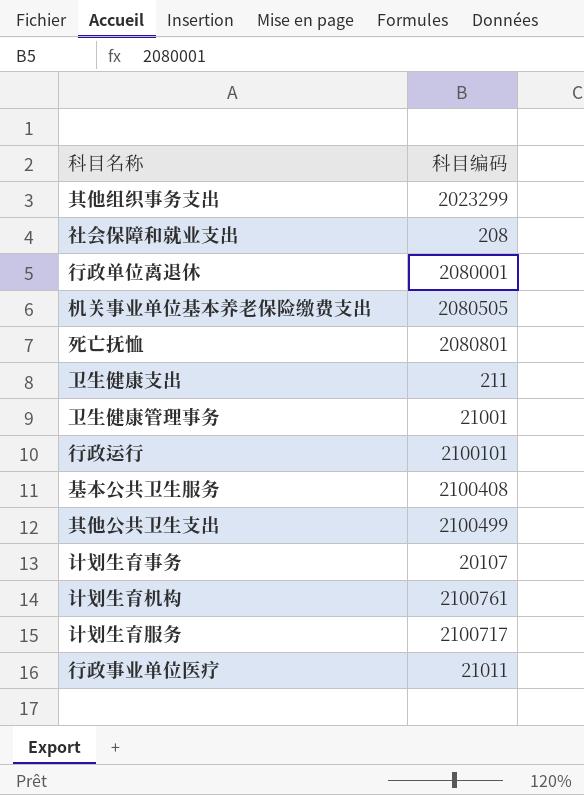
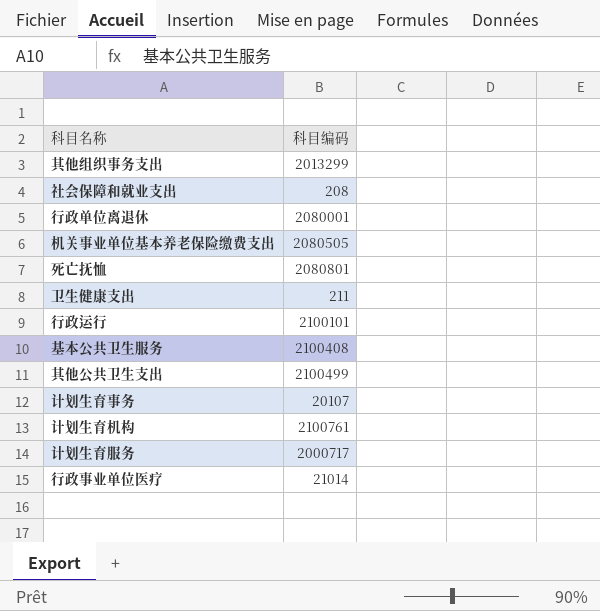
row 卫生健康管理事务: 21001 -> none
其他组织事务支出 | 科目编码: 2023299 -> 2013299
计划生育服务 | 科目编码: 2100717 -> 2000717
行政事业单位医疗 | 科目编码: 21011 -> 21014

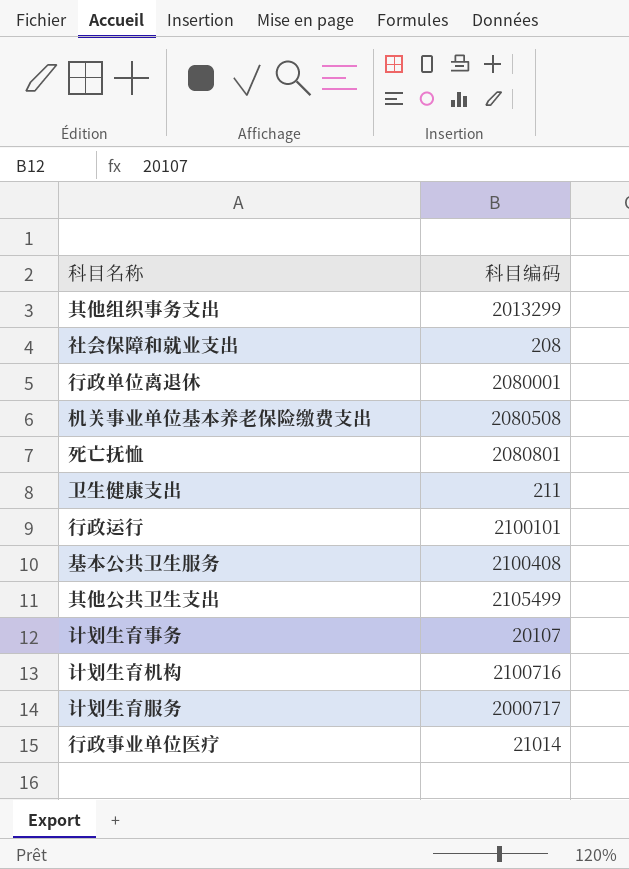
机关事业单位基本养老保险缴费支出 | 科目编码: 2080505 -> 2080508
其他公共卫生支出 | 科目编码: 2100499 -> 2105499
计划生育机构 | 科目编码: 2100761 -> 2100716

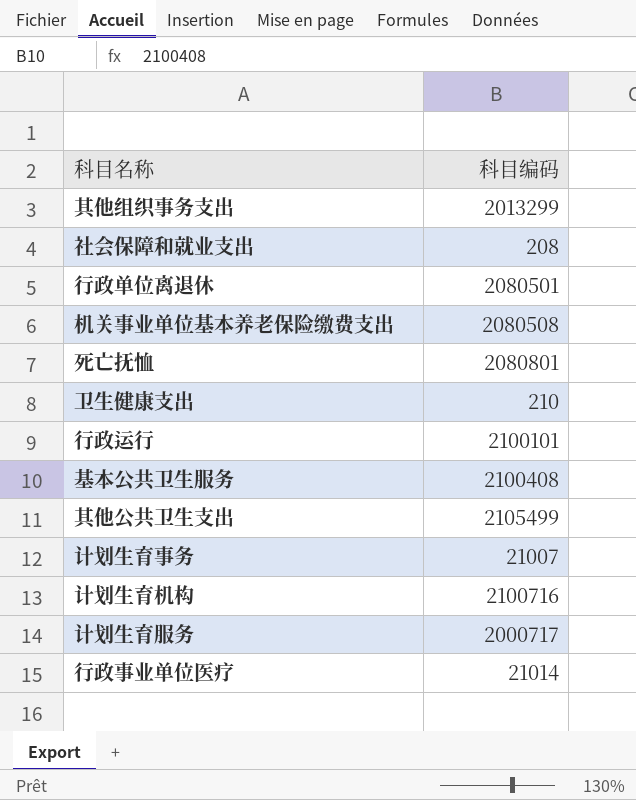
行政单位离退休 | 科目编码: 2080001 -> 2080501
卫生健康支出 | 科目编码: 211 -> 210
计划生育事务 | 科目编码: 20107 -> 21007

